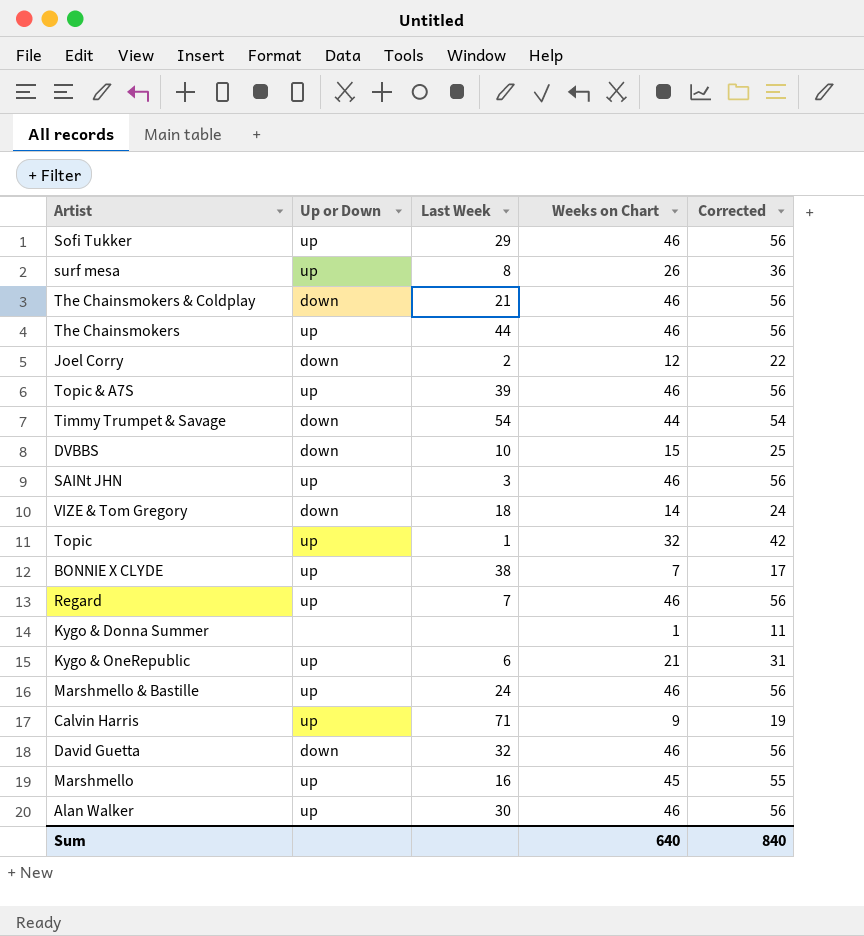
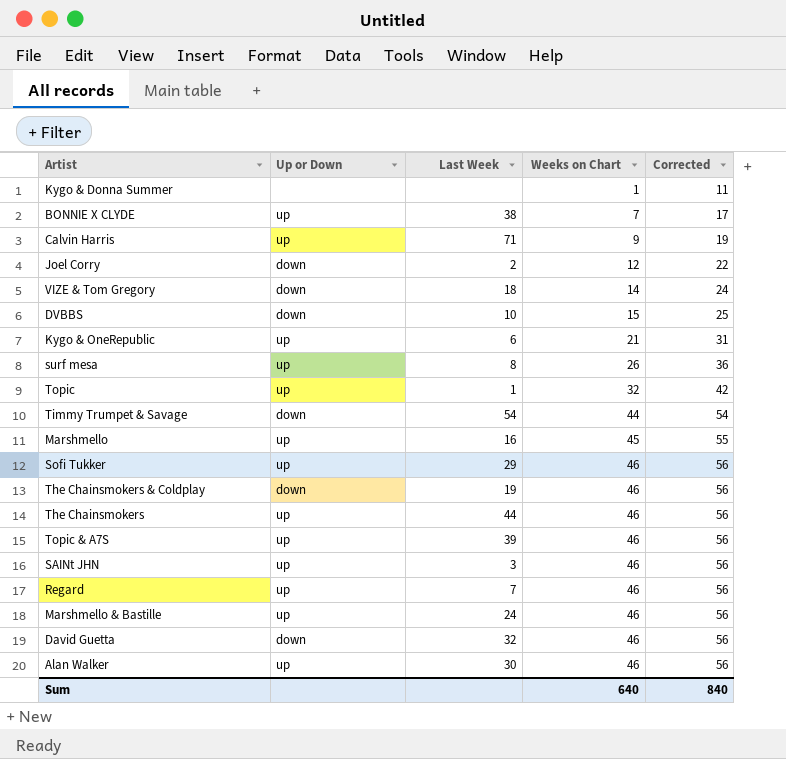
row order: none -> Weeks on Chart ascending
The Chainsmokers & Coldplay | Last Week: 21 -> 19

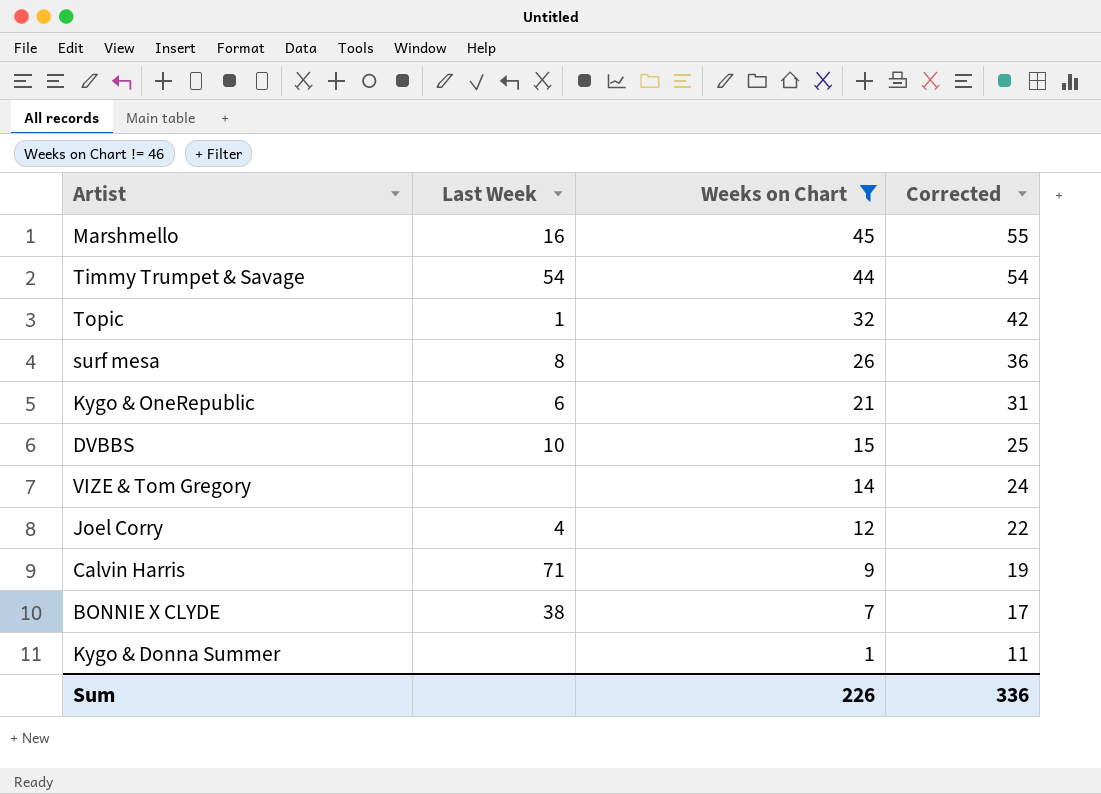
filter: none -> Weeks on Chart != 46
row order: Weeks on Chart ascending -> Weeks on Chart descending
column Up or Down | position: 2 -> none
VIZE & Tom Gregory | Last Week: 18 -> none
Joel Corry | Last Week: 2 -> 4
Sum | Weeks on Chart: 640 -> 226
Sum | Corrected: 840 -> 336

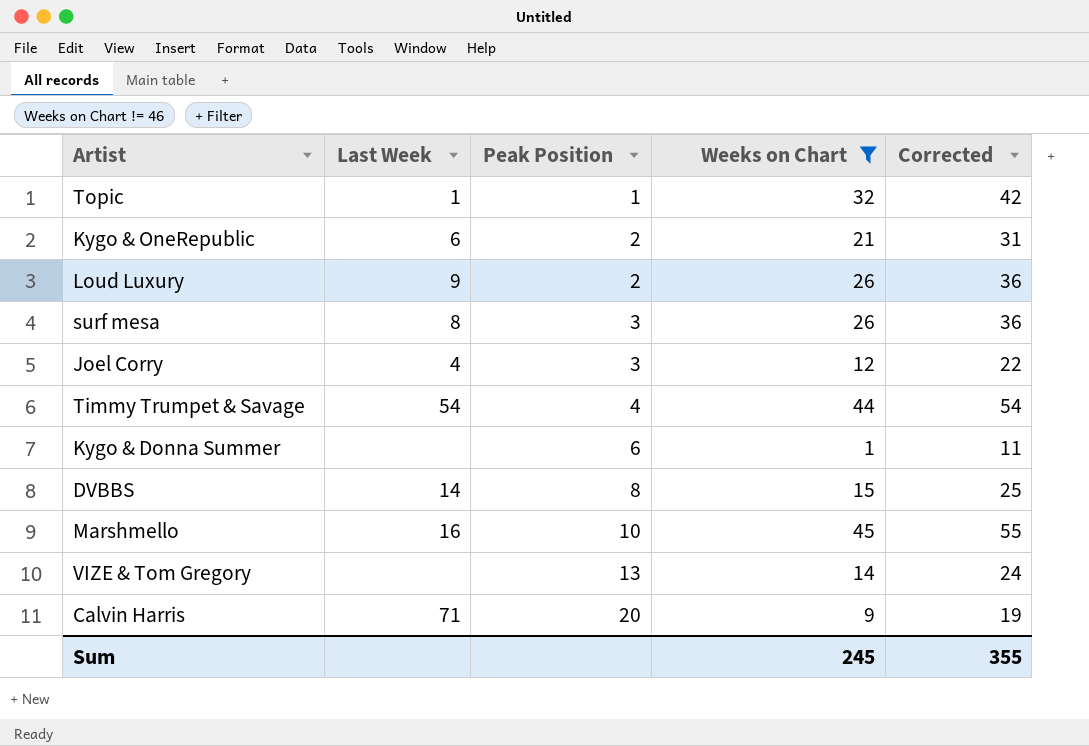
row order: Weeks on Chart descending -> Peak Position ascending
column Peak Position | position: none -> 3
row BONNIE X CLYDE: 38 | 7 | 17 -> none
row Loud Luxury: none -> 9 | 2 | 26 | 36
DVBBS | Last Week: 10 -> 14
Sum | Weeks on Chart: 226 -> 245
Sum | Corrected: 336 -> 355

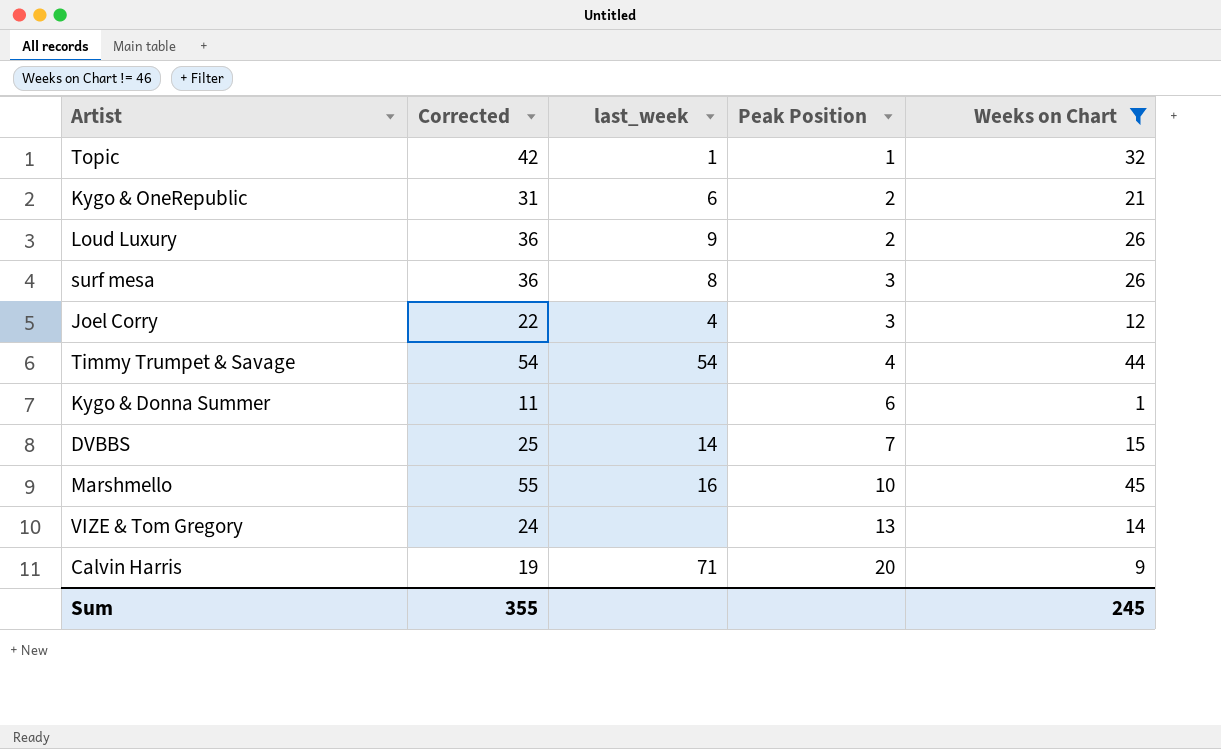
column Corrected | position: 5 -> 2
column name: Last Week -> last_week
DVBBS | Peak Position: 8 -> 7

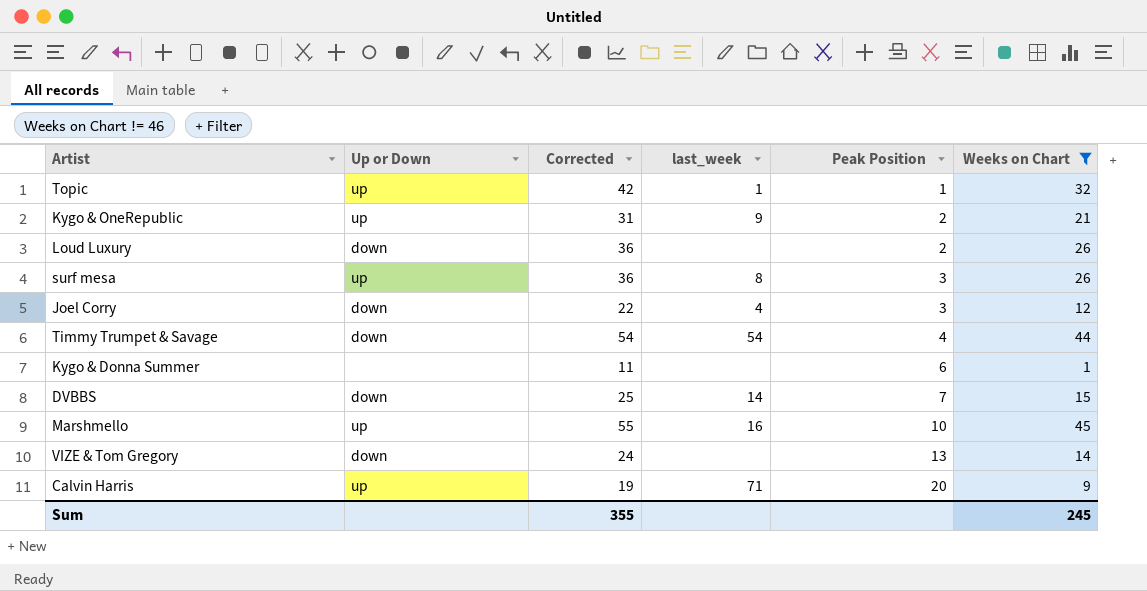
column Up or Down | position: none -> 2
Kygo & OneRepublic | last_week: 6 -> 9
Loud Luxury | last_week: 9 -> none

